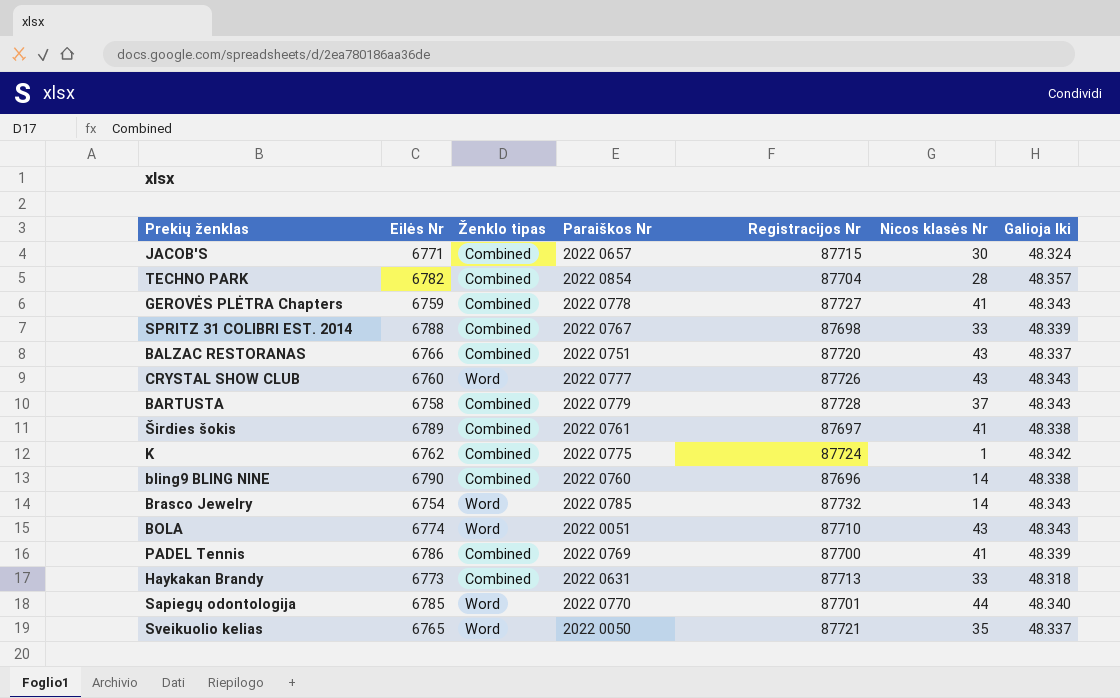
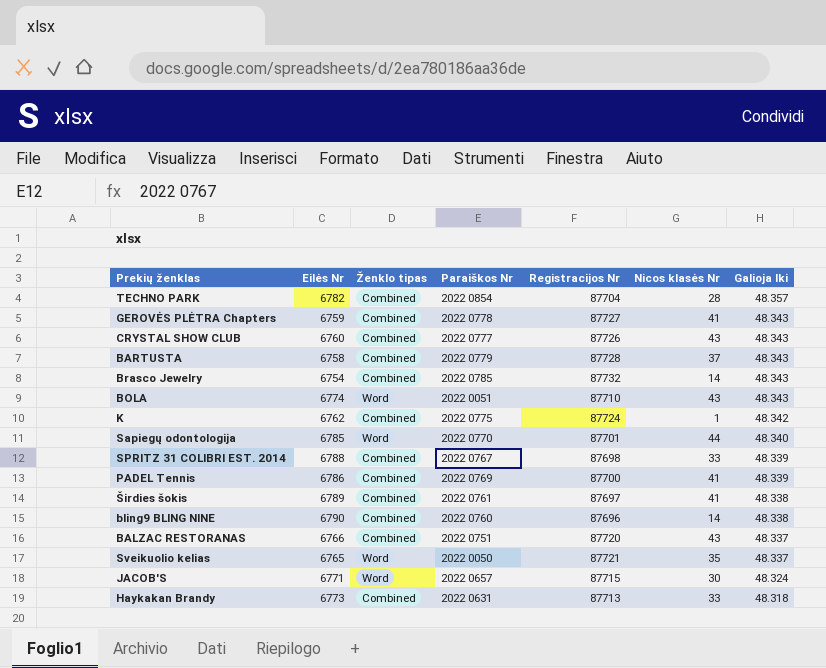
row order: none -> Galioja Iki descending
CRYSTAL SHOW CLUB | Ženklo tipas: Word -> Combined
Brasco Jewelry | Ženklo tipas: Word -> Combined
JACOB'S | Ženklo tipas: Combined -> Word

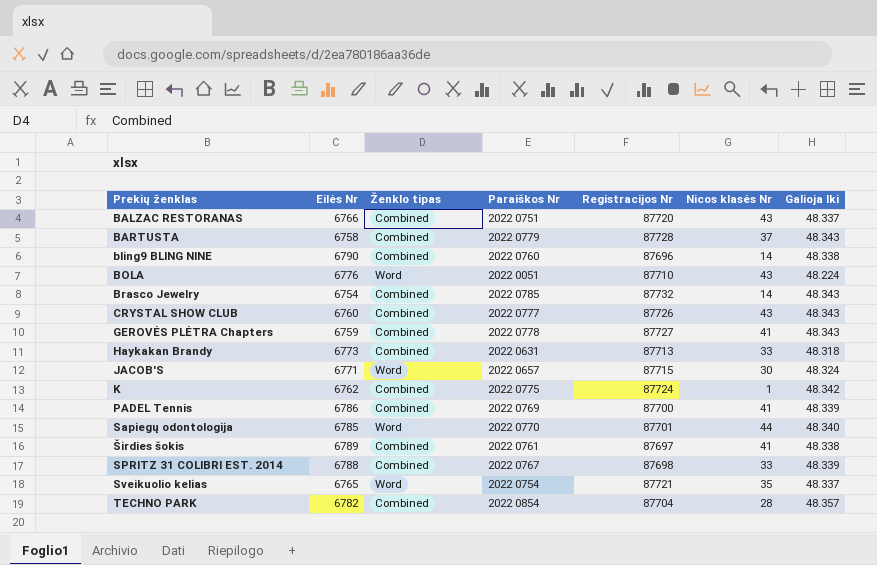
row order: Galioja Iki descending -> Prekių ženklas ascending
BOLA | Eilės Nr: 6774 -> 6776
BOLA | Galioja Iki: 48.343 -> 48.224
Sveikuolio kelias | Paraiškos Nr: 2022 0050 -> 2022 0754

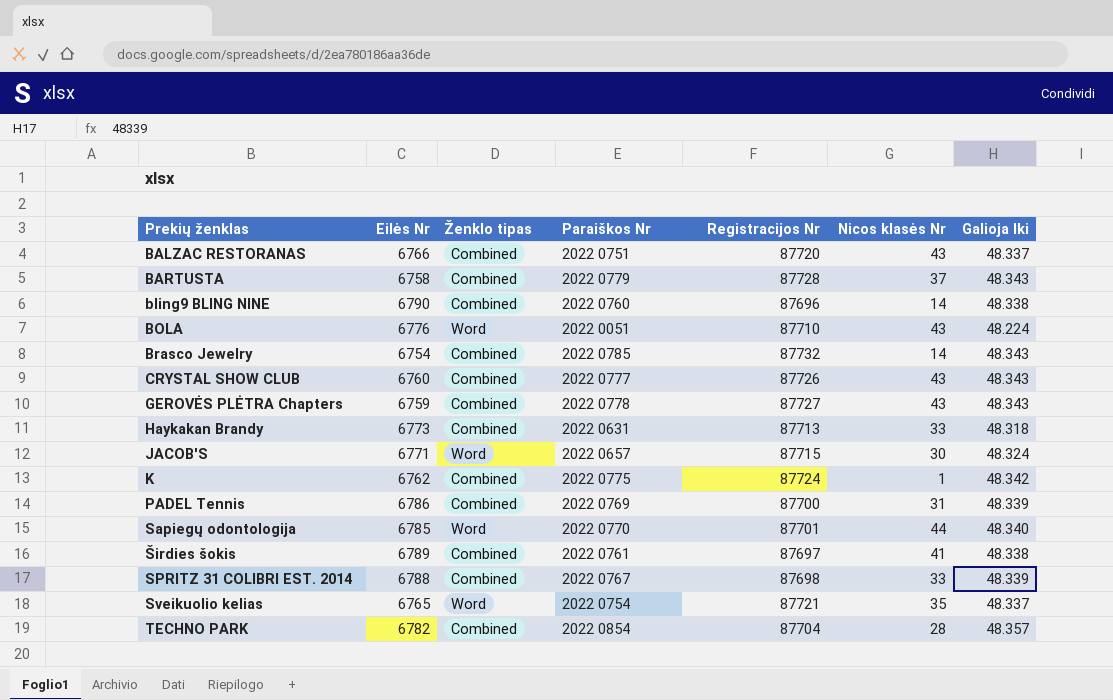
GEROVĖS PLĖTRA Chapters | Nicos klasės Nr: 41 -> 43
PADEL Tennis | Nicos klasės Nr: 41 -> 31

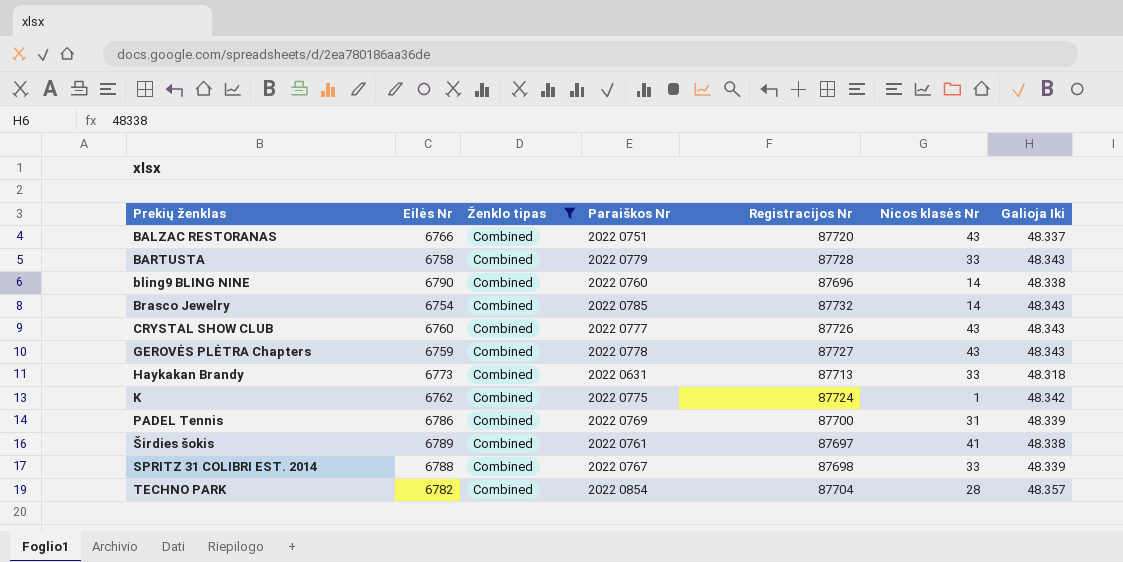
filter: none -> Ženklo tipas = Combined
BARTUSTA | Nicos klasės Nr: 37 -> 33

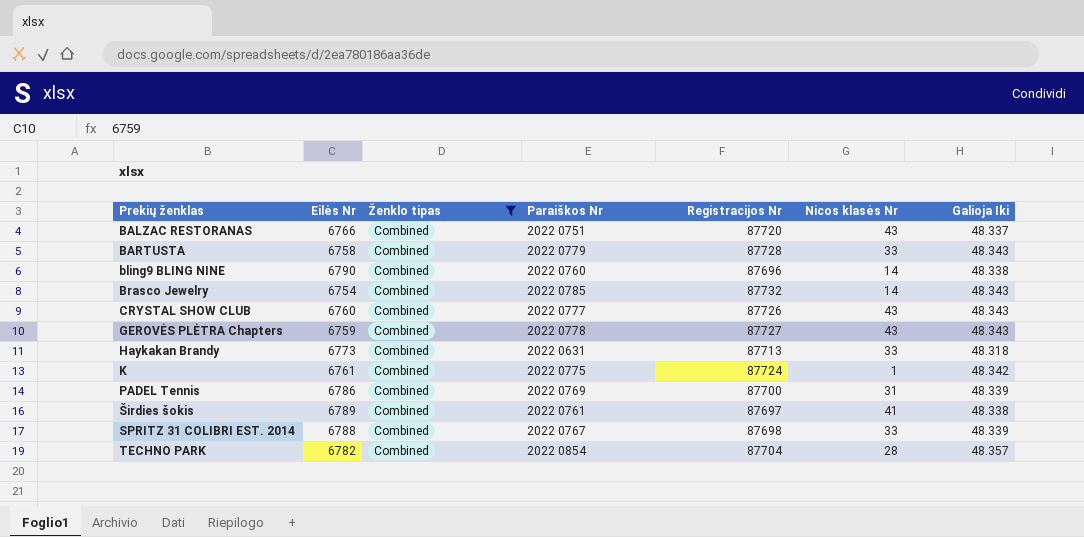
K | Eilės Nr: 6762 -> 6761

